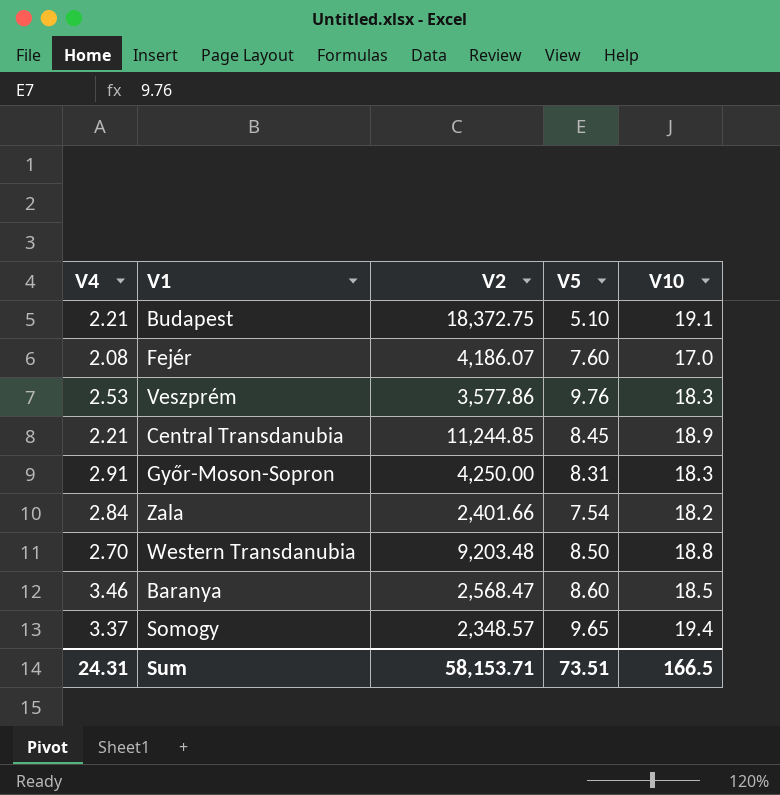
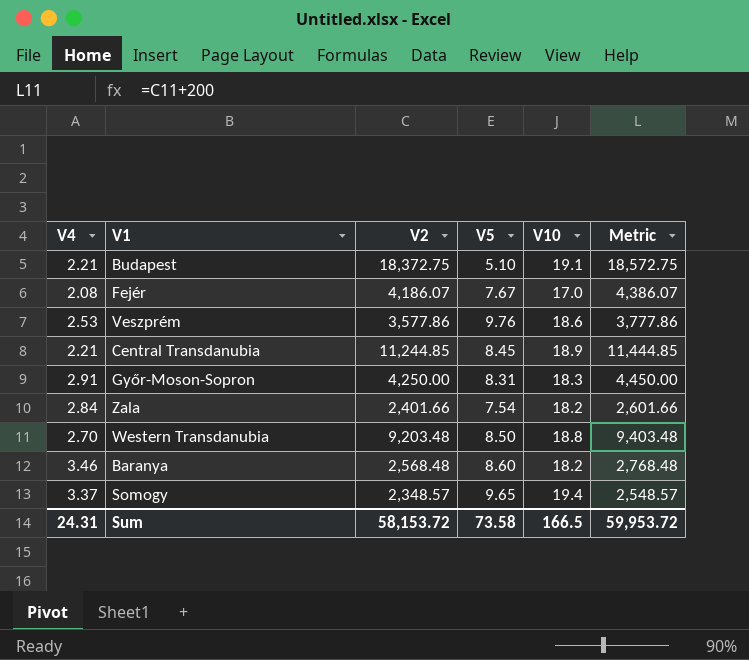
column Metric | formula: none -> [V2] + 200
Fejér | V5: 7.60 -> 7.67
Veszprém | V10: 18.3 -> 18.6
Baranya | V2: 2,568.47 -> 2,568.48
Baranya | V10: 18.5 -> 18.2
Sum | V2: 58,153.71 -> 58,153.72
Sum | V5: 73.51 -> 73.58

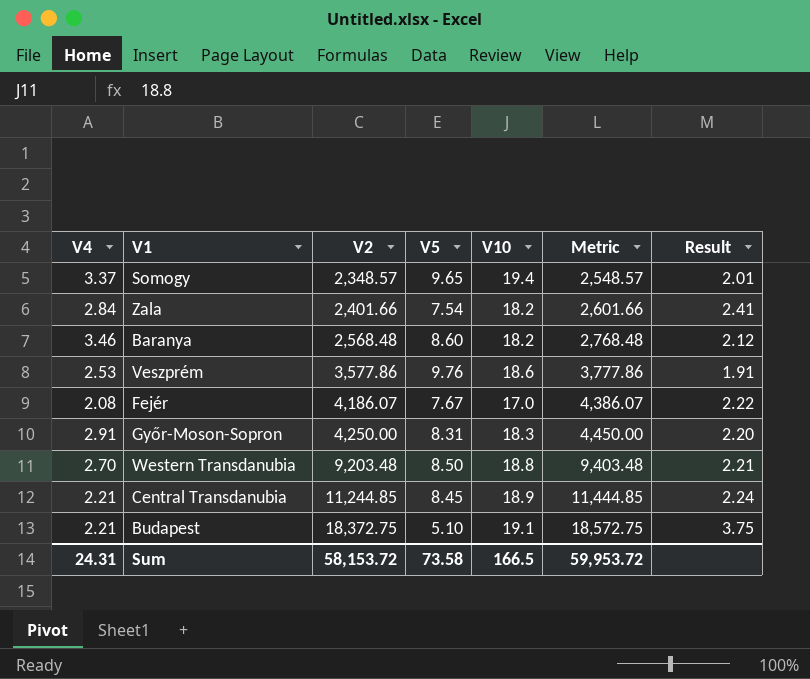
row order: none -> V2 ascending
column Result | formula: none -> [V10] / [V5]

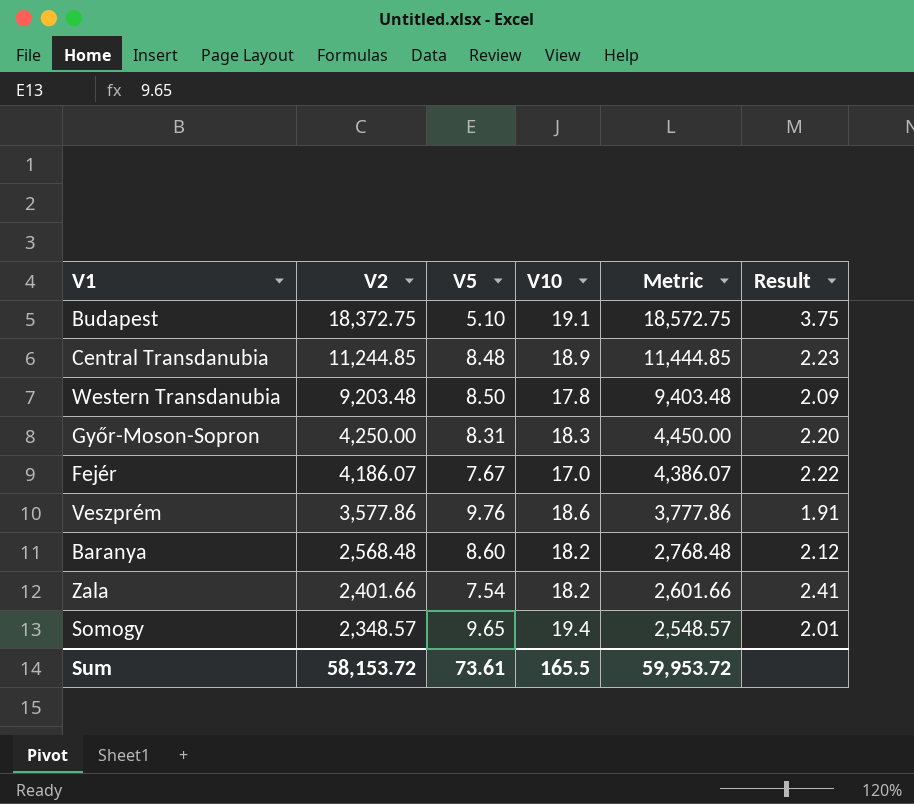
row order: V2 ascending -> V2 descending
column V4 | position: 1 -> none
Central Transdanubia | V5: 8.45 -> 8.48
Central Transdanubia | Result: 2.24 -> 2.23
Western Transdanubia | V10: 18.8 -> 17.8
Western Transdanubia | Result: 2.21 -> 2.09
Sum | V5: 73.58 -> 73.61
Sum | V10: 166.5 -> 165.5

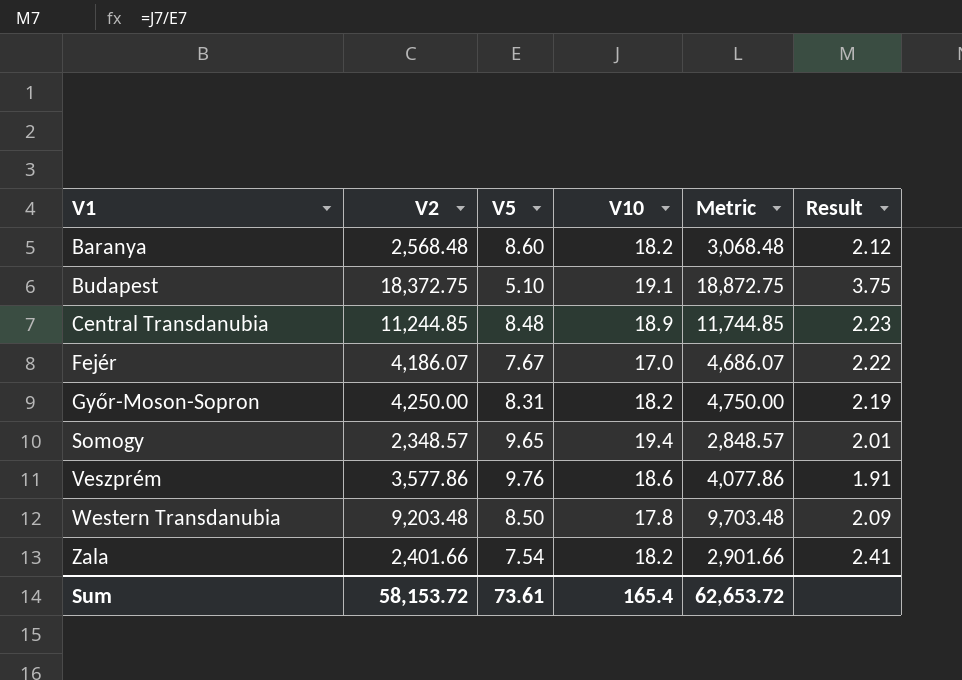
row order: V2 descending -> V1 ascending
column Metric | formula: [V2] + 200 -> [V2] + 500
Győr-Moson-Sopron | V10: 18.3 -> 18.2
Győr-Moson-Sopron | Result: 2.20 -> 2.19
Sum | V10: 165.5 -> 165.4
Sum | Metric: 59,953.72 -> 62,653.72

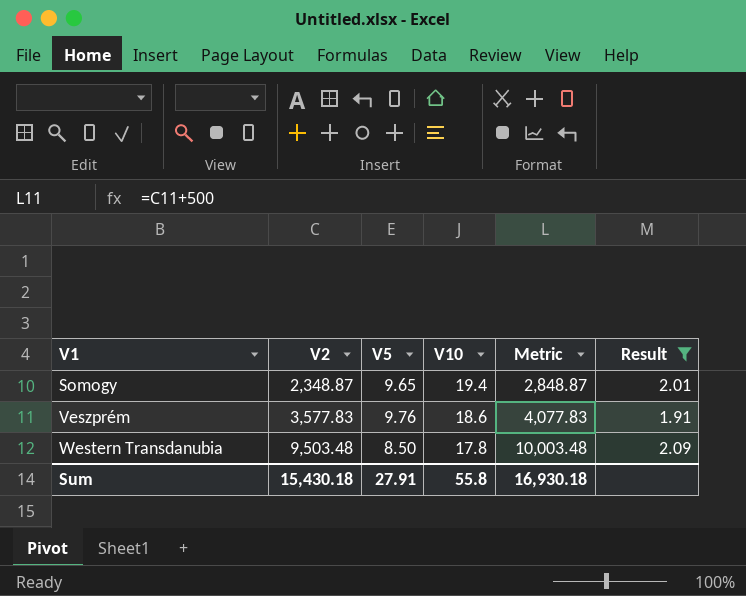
filter: none -> Result <= 2.09
Somogy | V2: 2,348.57 -> 2,348.87
Somogy | Metric: 2,848.57 -> 2,848.87
Veszprém | V2: 3,577.86 -> 3,577.83
Veszprém | Metric: 4,077.86 -> 4,077.83
Western Transdanubia | V2: 9,203.48 -> 9,503.48
Western Transdanubia | Metric: 9,703.48 -> 10,003.48
Sum | V2: 58,153.72 -> 15,430.18
Sum | V5: 73.61 -> 27.91
Sum | V10: 165.4 -> 55.8
Sum | Metric: 62,653.72 -> 16,930.18

